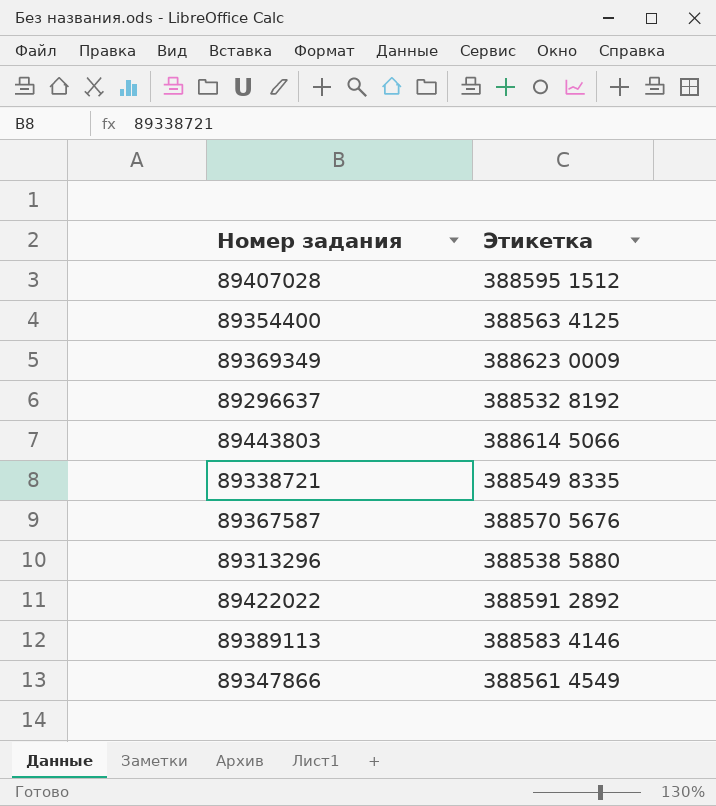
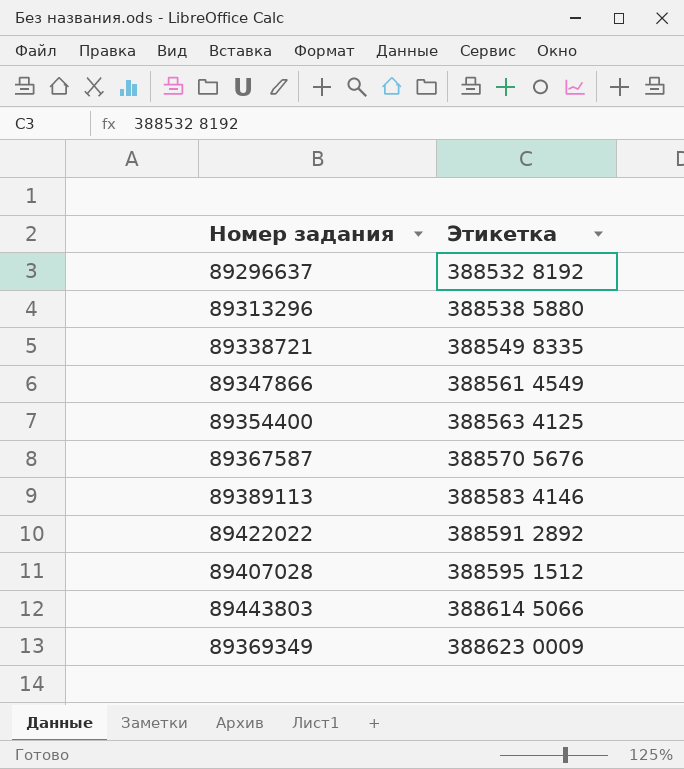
row order: none -> Этикетка ascending

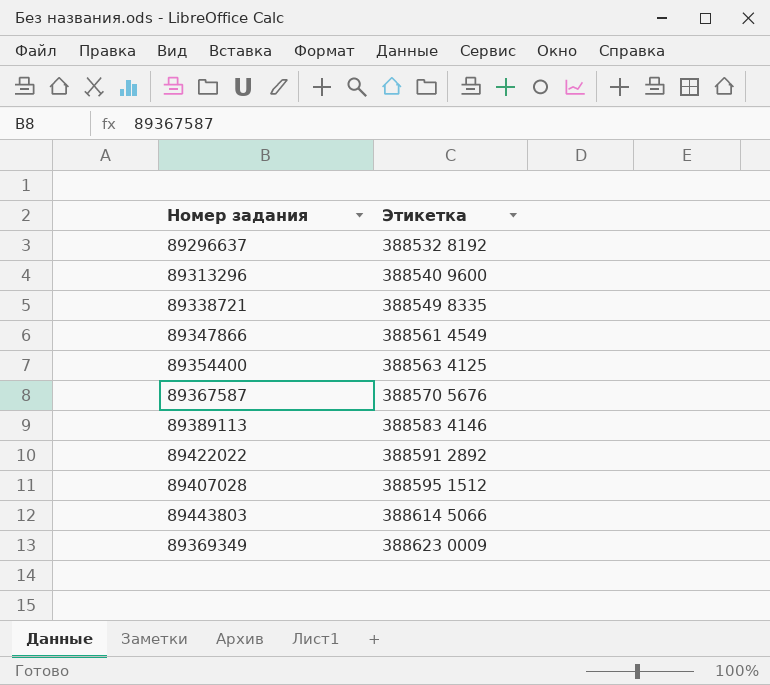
89313296 | Этикетка: 388538 5880 -> 388540 9600

